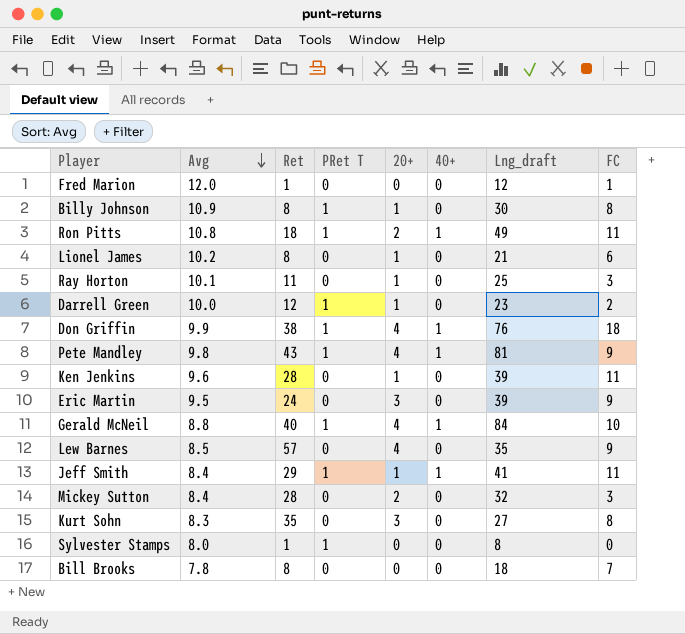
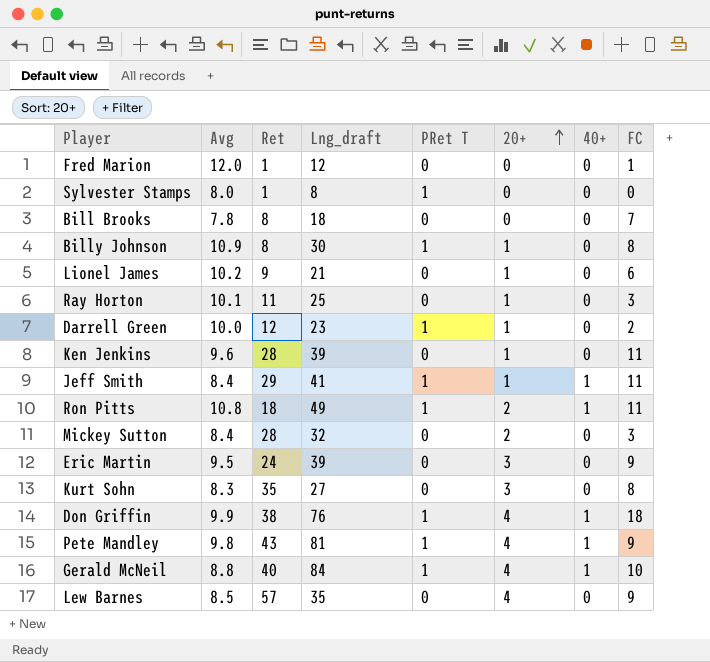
row order: Avg descending -> 20+ ascending
column Lng_draft | position: 7 -> 4
Lionel James | Ret: 8 -> 9

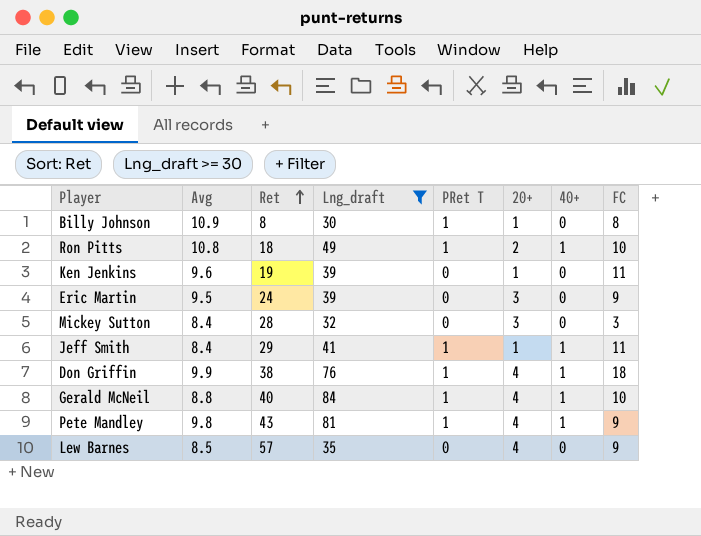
filter: none -> Lng_draft >= 30
row order: 20+ ascending -> Ret ascending
Ron Pitts | FC: 11 -> 10
Ken Jenkins | Ret: 28 -> 19
Mickey Sutton | 20+: 2 -> 3

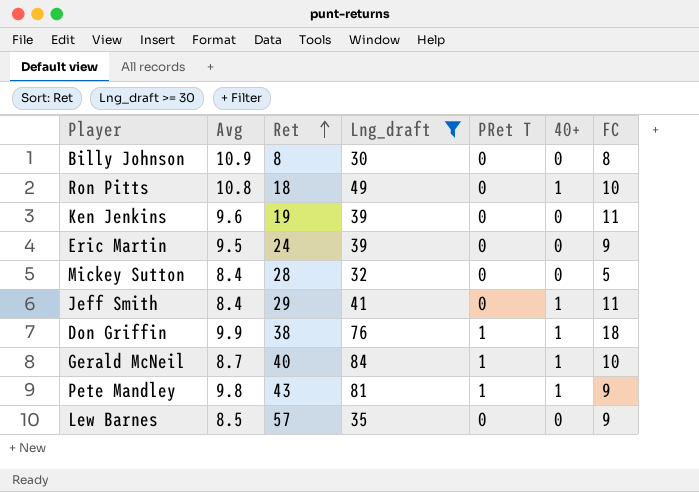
column 20+ | position: 6 -> none
Billy Johnson | PRet T: 1 -> 0
Ron Pitts | PRet T: 1 -> 0
Mickey Sutton | FC: 3 -> 5
Jeff Smith | PRet T: 1 -> 0
Gerald McNeil | Avg: 8.8 -> 8.7

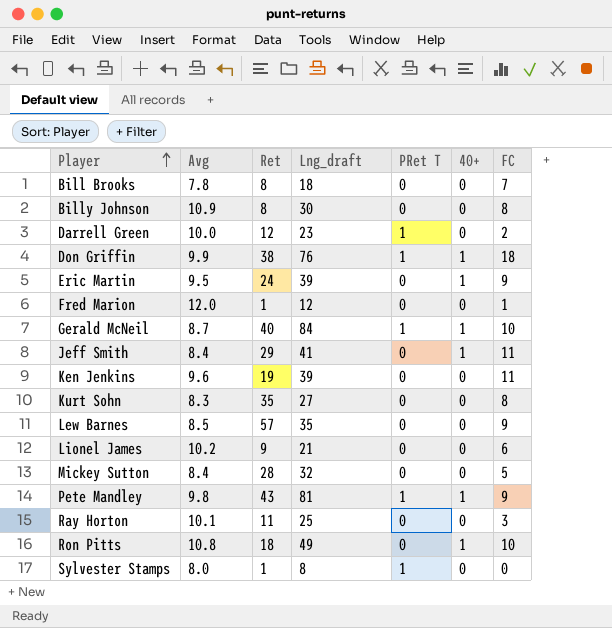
filter: Lng_draft >= 30 -> none
row order: Ret ascending -> Player ascending
Eric Martin | 40+: 0 -> 1

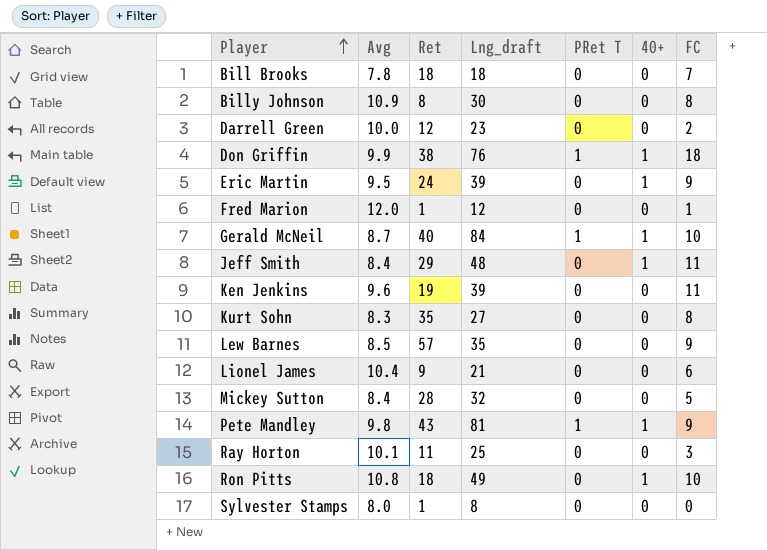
Bill Brooks | Ret: 8 -> 18
Darrell Green | PRet T: 1 -> 0
Jeff Smith | Lng_draft: 41 -> 48
Lionel James | Avg: 10.2 -> 10.4
Sylvester Stamps | PRet T: 1 -> 0

